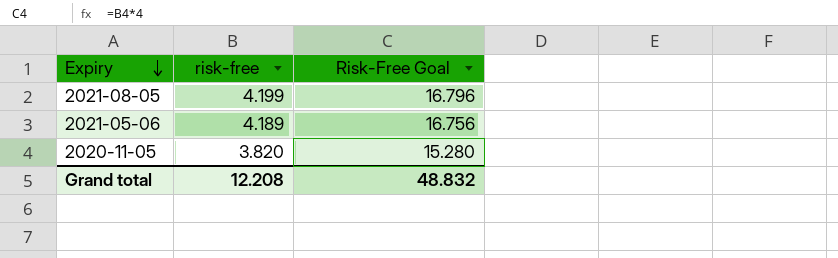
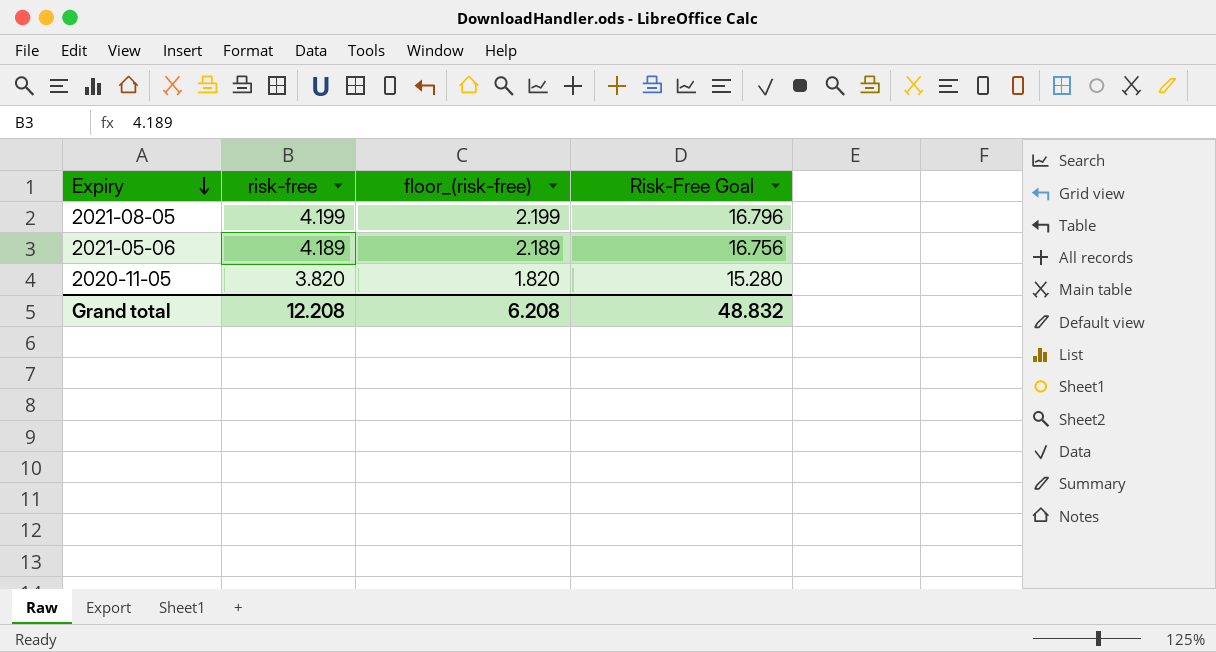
column floor_(risk-free) | formula: none -> [risk-free] - 2

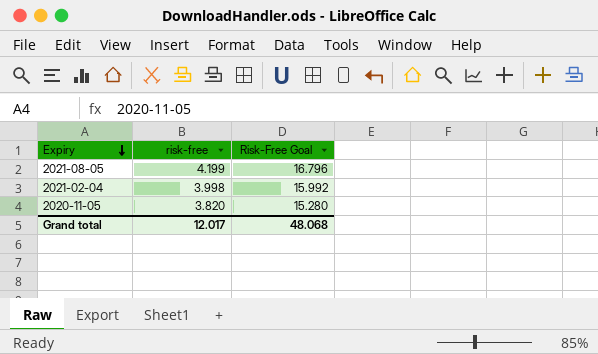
column floor_(risk-free) | formula: [risk-free] - 2 -> none
row 2021-05-06: 4.189 | 2.189 | 16.756 -> none
row 2021-02-04: none -> 3.998 | 15.992
Grand total | risk-free: 12.208 -> 12.017
Grand total | Risk-Free Goal: 48.832 -> 48.068

